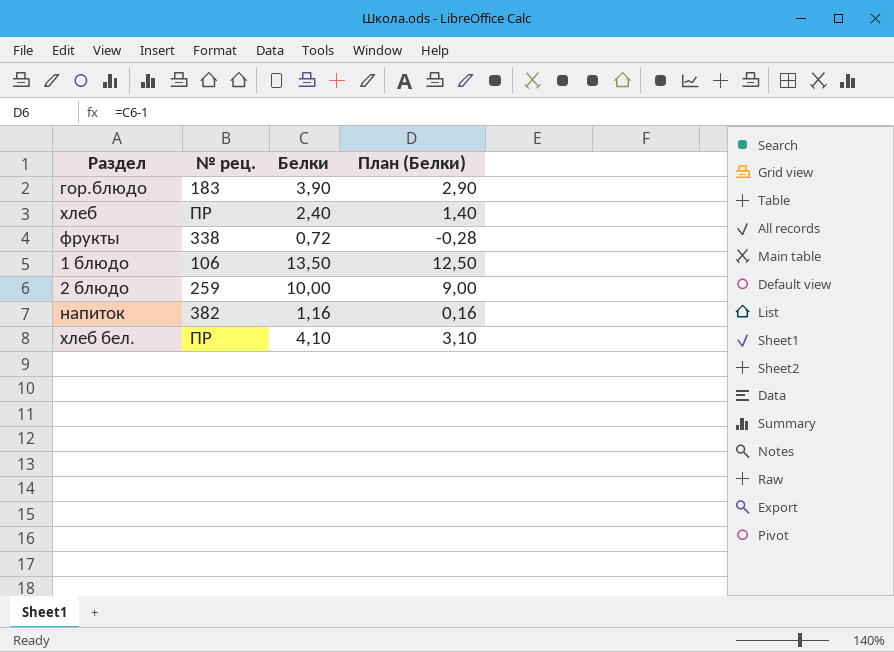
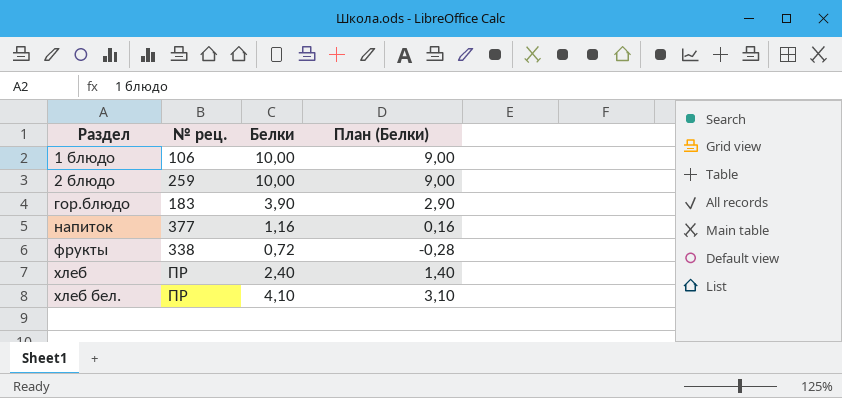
row order: none -> Раздел ascending
1 блюдо | Белки: 13,50 -> 10,00
1 блюдо | План (Белки): 12,50 -> 9,00
напиток | № рец.: 382 -> 377

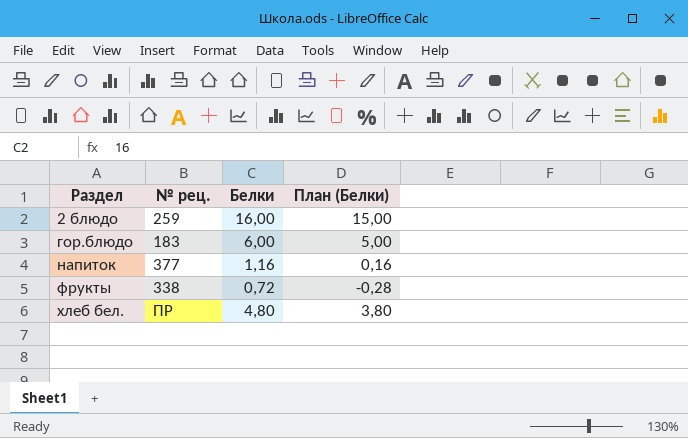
row 1 блюдо: 106 | 10,00 | 9,00 -> none
row хлеб: ПР | 2,40 | 1,40 -> none
2 блюдо | Белки: 10,00 -> 16,00
2 блюдо | План (Белки): 9,00 -> 15,00
гор.блюдо | Белки: 3,90 -> 6,00
гор.блюдо | План (Белки): 2,90 -> 5,00
хлеб бел. | Белки: 4,10 -> 4,80
хлеб бел. | План (Белки): 3,10 -> 3,80

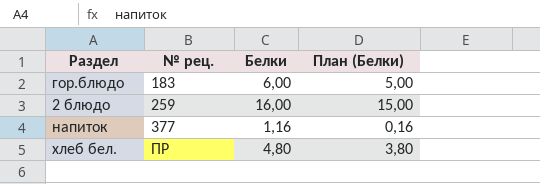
row order: Раздел ascending -> № рец. ascending
row фрукты: 338 | 0,72 | -0,28 -> none

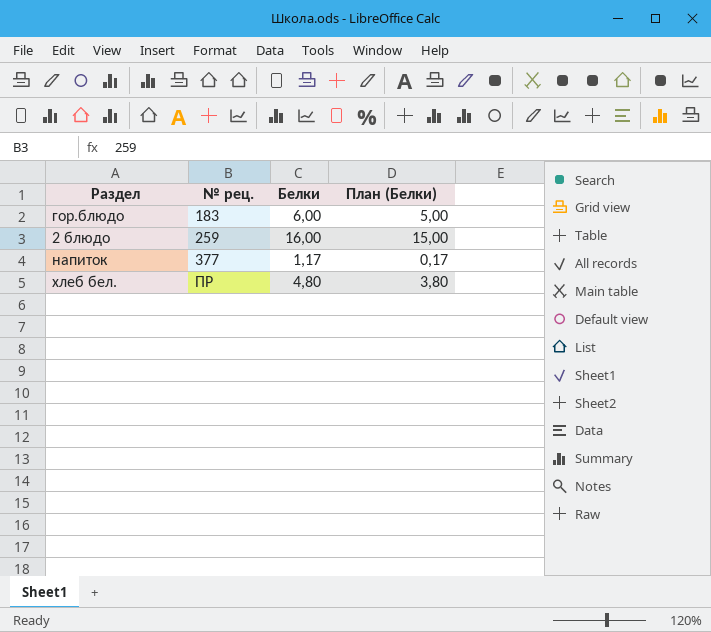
напиток | Белки: 1,16 -> 1,17
напиток | План (Белки): 0,16 -> 0,17

